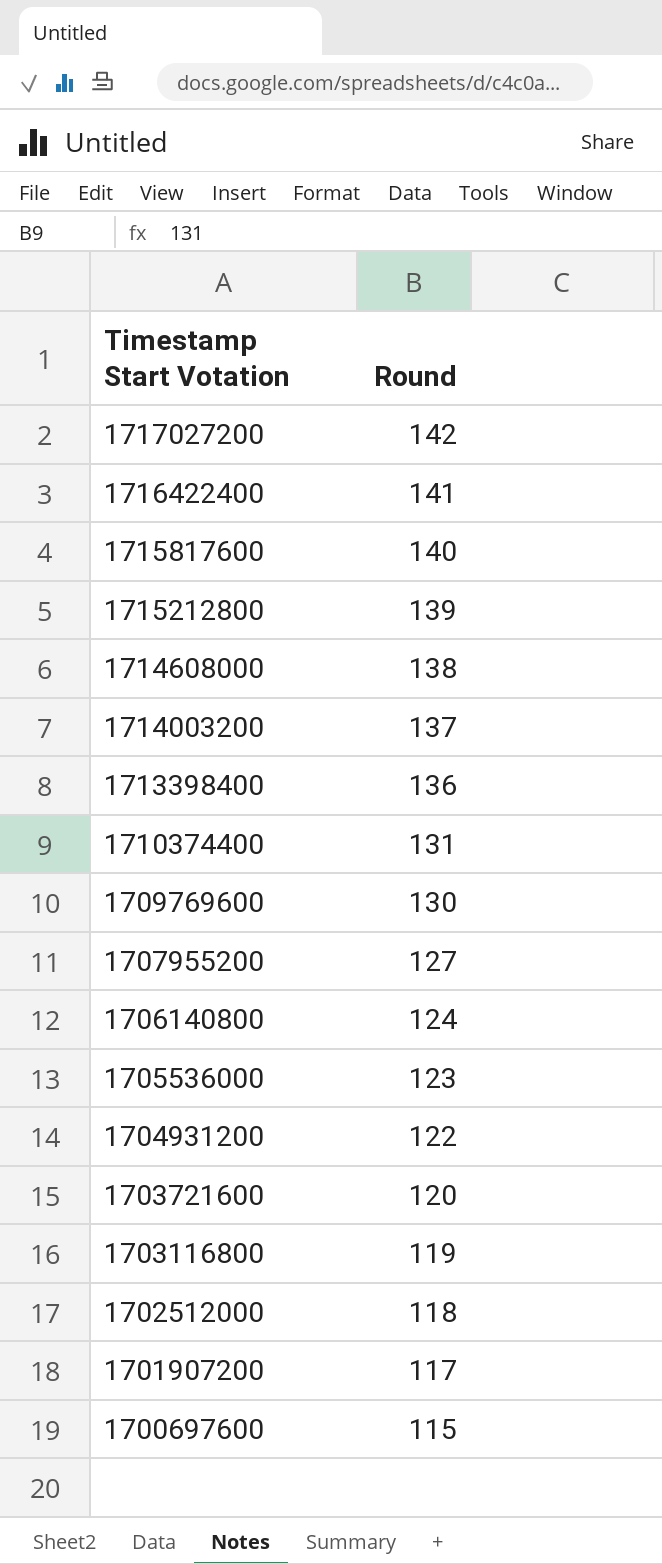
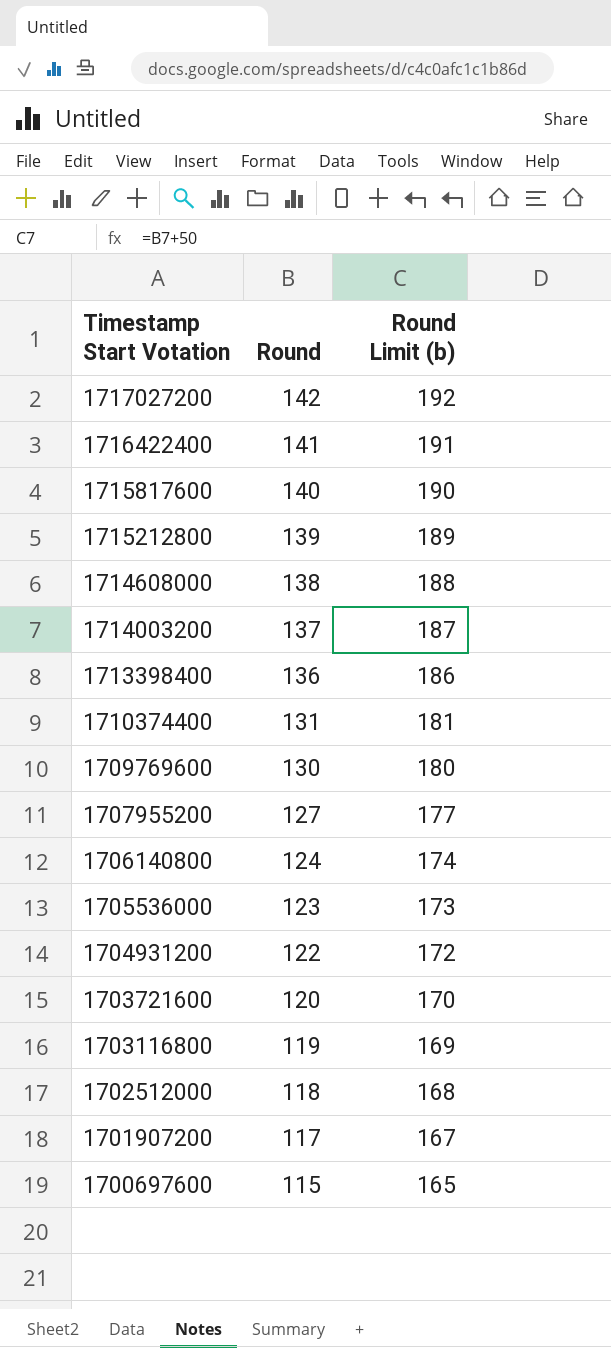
column Round Limit (b) | formula: none -> [Round] + 50

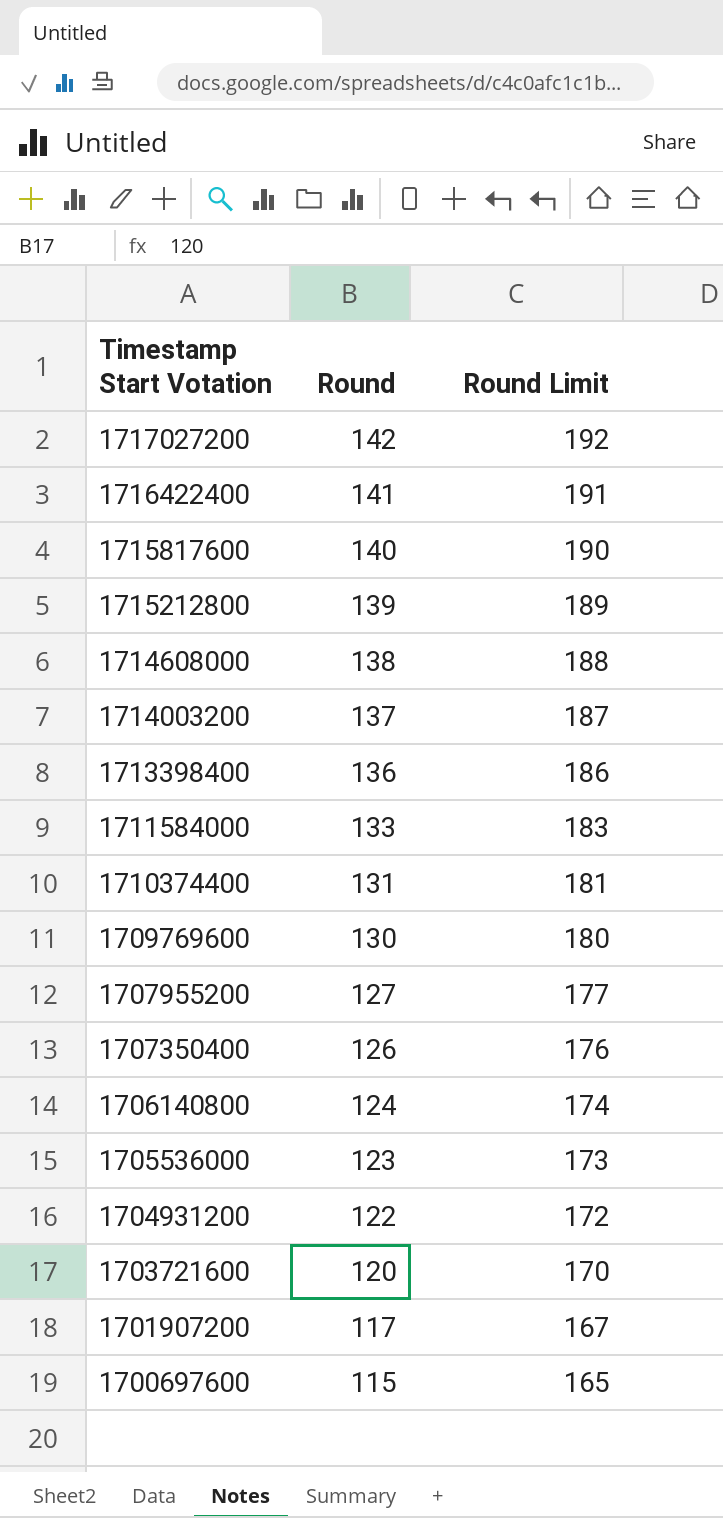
column name: Round Limit (b) -> Round Limit
row 1703116800: 119 | 169 -> none
row 1702512000: 118 | 168 -> none
row 1711584000: none -> 133 | 183
row 1707350400: none -> 126 | 176

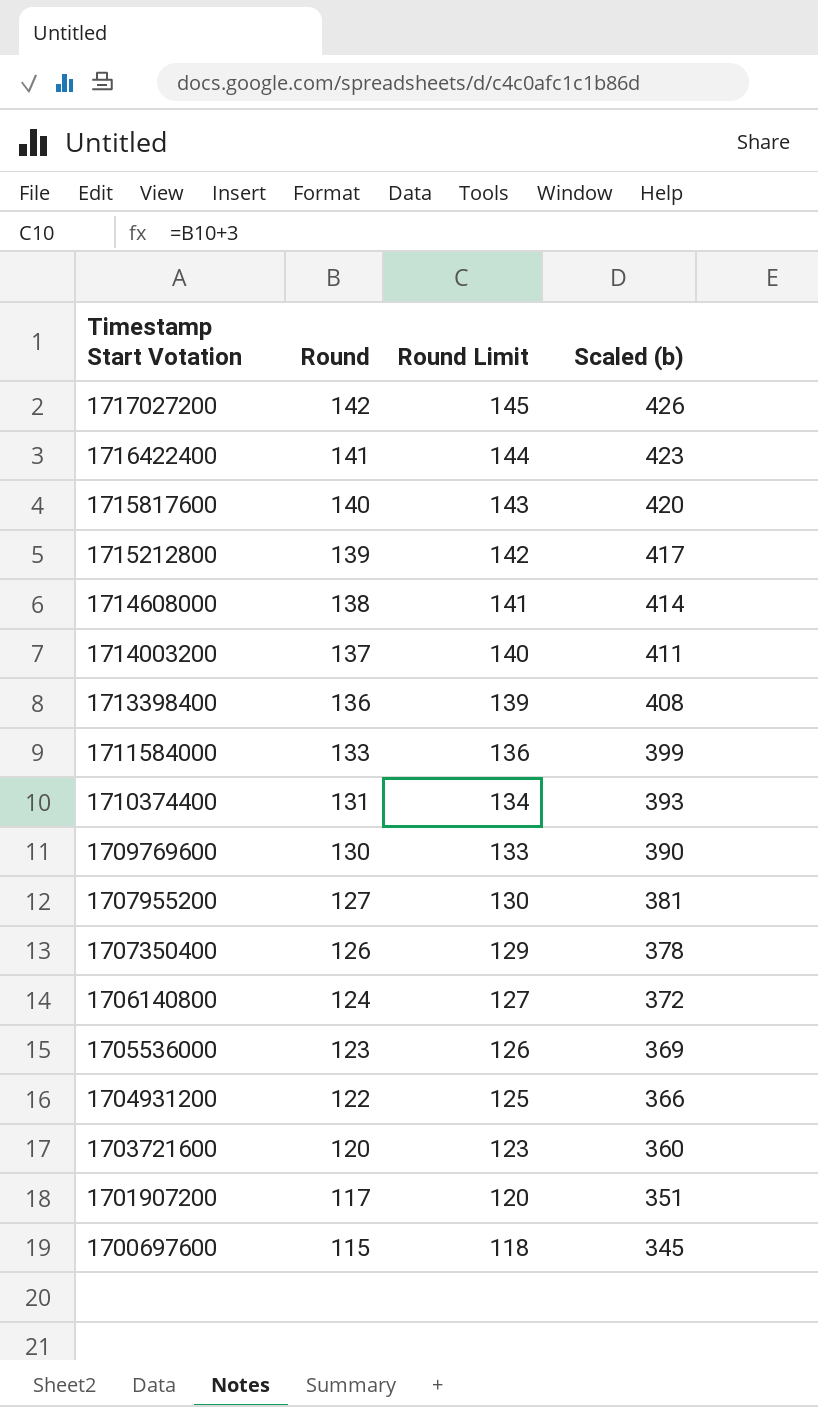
column Round Limit | formula: [Round] + 50 -> [Round] + 3
column Scaled (b) | formula: none -> [Round] * 3

